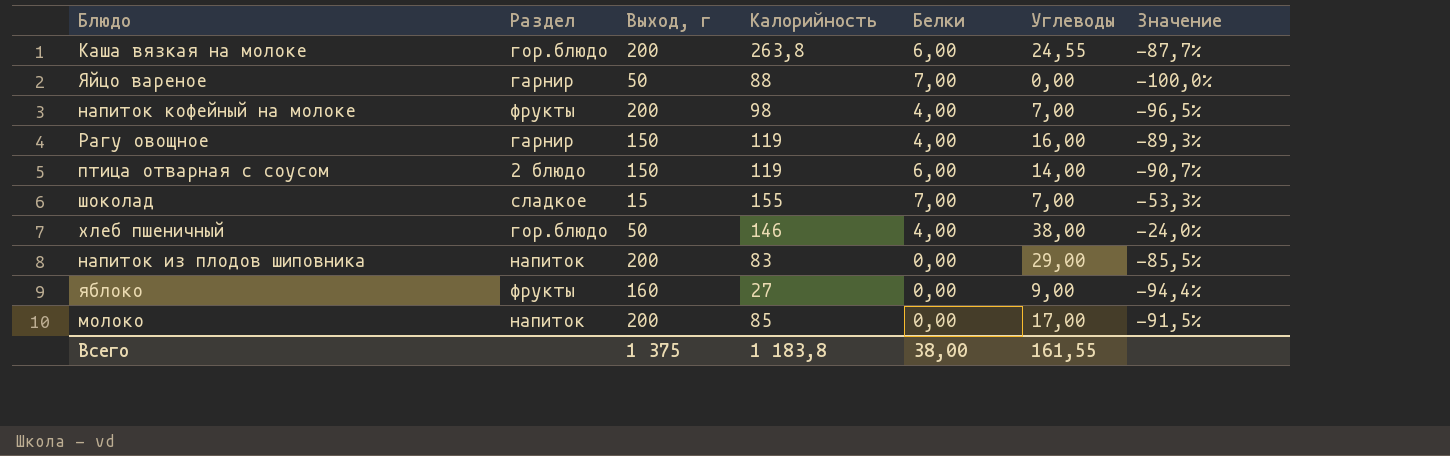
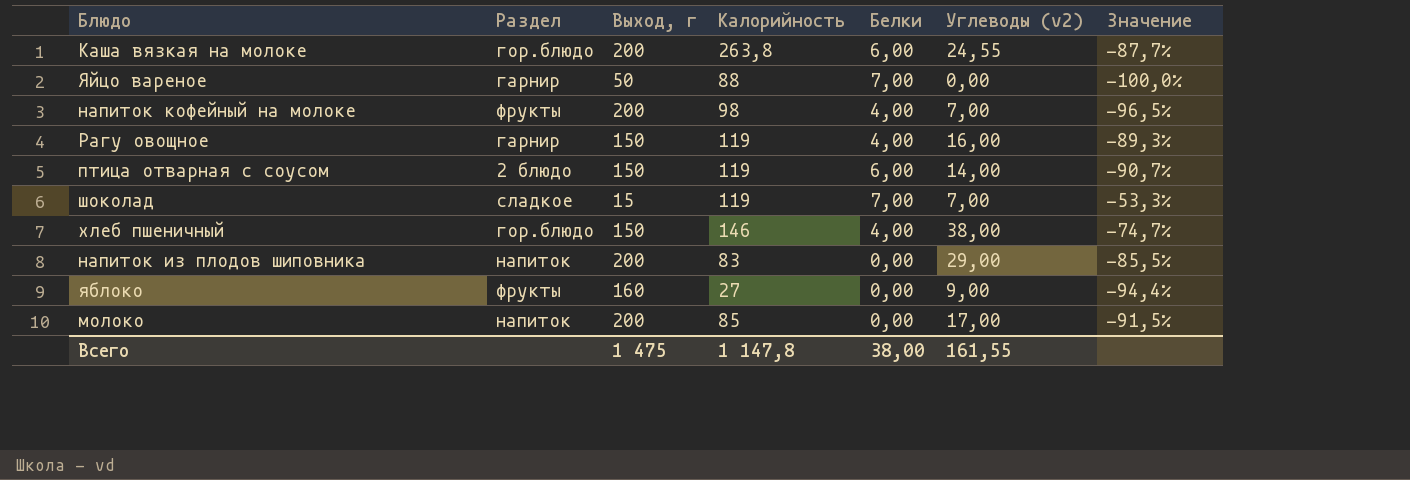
column name: Углеводы -> Углеводы (v2)
шоколад | Калорийность: 155 -> 119
хлеб пшеничный | Выход, г: 50 -> 150
хлеб пшеничный | Значение: -24,0% -> -74,7%
Всего | Выход, г: 1 375 -> 1 475
Всего | Калорийность: 1 183,8 -> 1 147,8

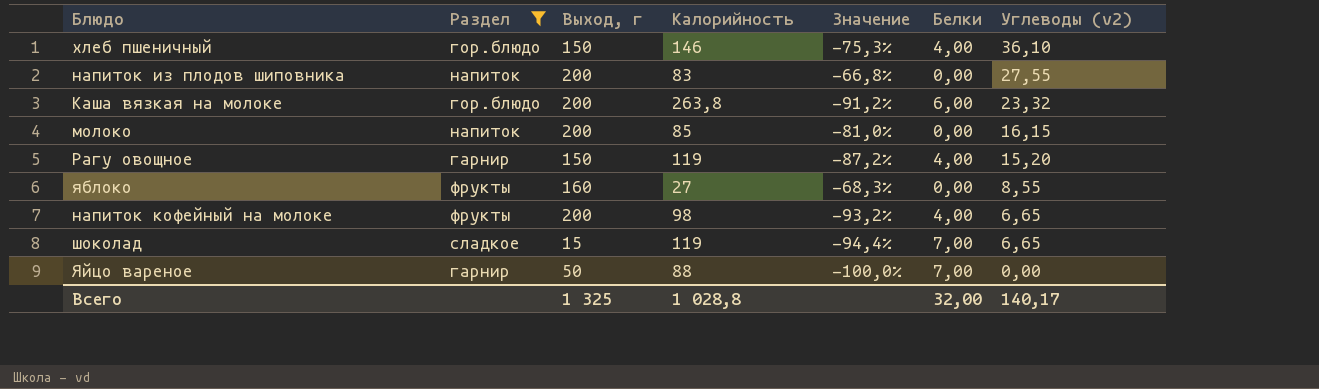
filter: none -> Раздел != 2 блюдо
row order: none -> Углеводы (v2) descending
column Значение | formula: ([Углеводы (v2)] - [Выход, г]) / [Выход, г] -> ([Углеводы (v2)] - [Калорийность]) / [Калорийность]
column Значение | position: 7 -> 5
хлеб пшеничный | Углеводы (v2): 38,00 -> 36,10
напиток из плодов шиповника | Углеводы (v2): 29,00 -> 27,55
Каша вязкая на молоке | Углеводы (v2): 24,55 -> 23,32
молоко | Углеводы (v2): 17,00 -> 16,15
Рагу овощное | Углеводы (v2): 16,00 -> 15,20
яблоко | Углеводы (v2): 9,00 -> 8,55
напиток кофейный на молоке | Углеводы (v2): 7,00 -> 6,65
шоколад | Углеводы (v2): 7,00 -> 6,65
Всего | Выход, г: 1 475 -> 1 325
Всего | Калорийность: 1 147,8 -> 1 028,8
Всего | Белки: 38,00 -> 32,00
Всего | Углеводы (v2): 161,55 -> 140,17

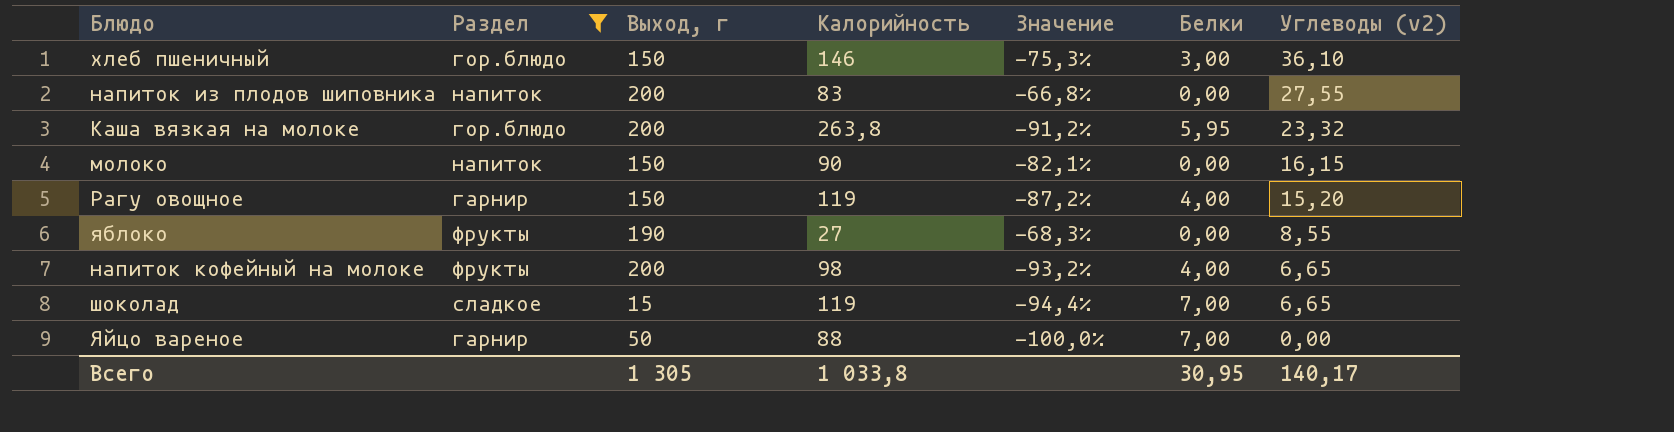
хлеб пшеничный | Белки: 4,00 -> 3,00
Каша вязкая на молоке | Белки: 6,00 -> 5,95
молоко | Выход, г: 200 -> 150
молоко | Калорийность: 85 -> 90
молоко | Значение: -81,0% -> -82,1%
яблоко | Выход, г: 160 -> 190
Всего | Выход, г: 1 325 -> 1 305
Всего | Калорийность: 1 028,8 -> 1 033,8
Всего | Белки: 32,00 -> 30,95

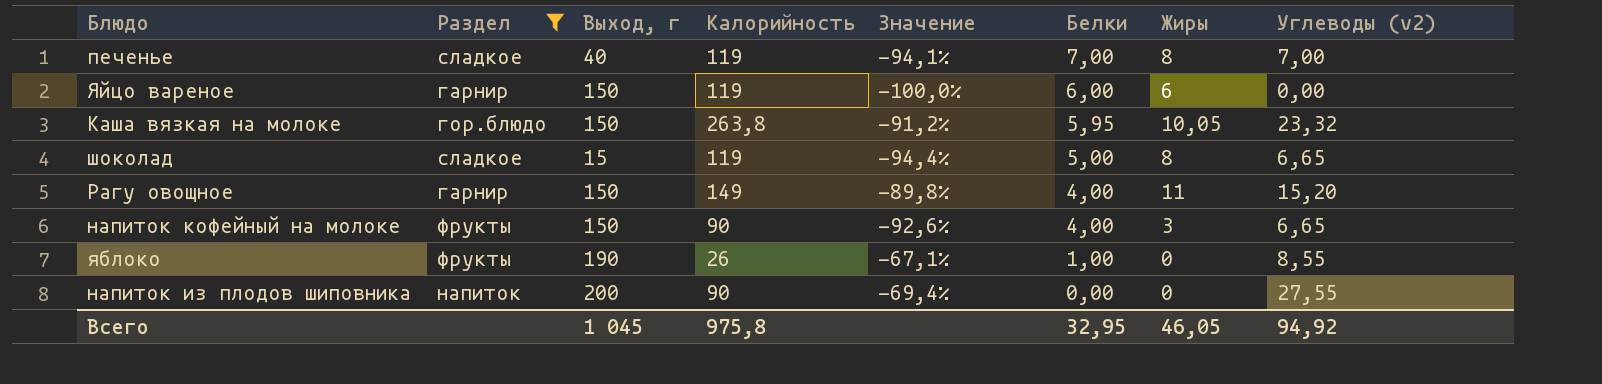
row order: Углеводы (v2) descending -> Белки descending
column Жиры | position: none -> 7
row хлеб пшеничный: гор.блюдо | 150 | 146 | -75,3% | 3,00 | 36,10 -> none
row молоко: напиток | 150 | 90 | -82,1% | 0,00 | 16,15 -> none
row печенье: none -> сладкое | 40 | 119 | -94,1% | 7,00 | 8 | 7,00
Яйцо вареное | Выход, г: 50 -> 150
Яйцо вареное | Калорийность: 88 -> 119
Яйцо вареное | Белки: 7,00 -> 6,00
Каша вязкая на молоке | Выход, г: 200 -> 150
шоколад | Белки: 7,00 -> 5,00
Рагу овощное | Калорийность: 119 -> 149
Рагу овощное | Значение: -87,2% -> -89,8%
напиток кофейный на молоке | Выход, г: 200 -> 150
напиток кофейный на молоке | Калорийность: 98 -> 90
напиток кофейный на молоке | Значение: -93,2% -> -92,6%
яблоко | Калорийность: 27 -> 26
яблоко | Значение: -68,3% -> -67,1%
яблоко | Белки: 0,00 -> 1,00
напиток из плодов шиповника | Калорийность: 83 -> 90
напиток из плодов шиповника | Значение: -66,8% -> -69,4%
Всего | Выход, г: 1 305 -> 1 045
Всего | Калорийность: 1 033,8 -> 975,8
Всего | Белки: 30,95 -> 32,95
Всего | Углеводы (v2): 140,17 -> 94,92

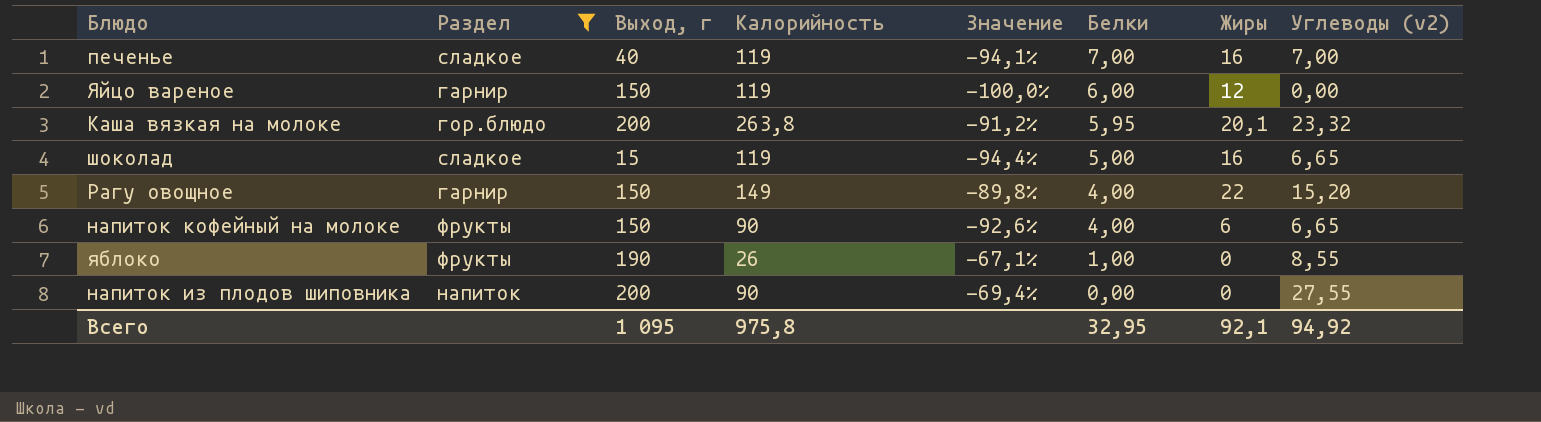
печенье | Жиры: 8 -> 16
Яйцо вареное | Жиры: 6 -> 12
Каша вязкая на молоке | Выход, г: 150 -> 200
Каша вязкая на молоке | Жиры: 10,05 -> 20,1
шоколад | Жиры: 8 -> 16
Рагу овощное | Жиры: 11 -> 22
напиток кофейный на молоке | Жиры: 3 -> 6
Всего | Выход, г: 1 045 -> 1 095
Всего | Жиры: 46,05 -> 92,1

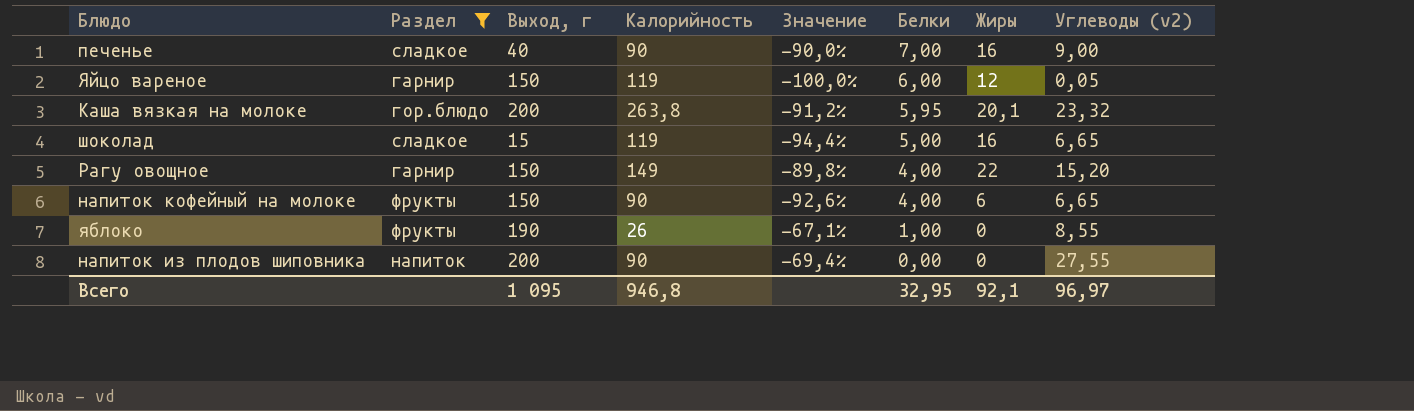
печенье | Калорийность: 119 -> 90
печенье | Значение: -94,1% -> -90,0%
печенье | Углеводы (v2): 7,00 -> 9,00
Яйцо вареное | Углеводы (v2): 0,00 -> 0,05
Всего | Калорийность: 975,8 -> 946,8
Всего | Углеводы (v2): 94,92 -> 96,97

